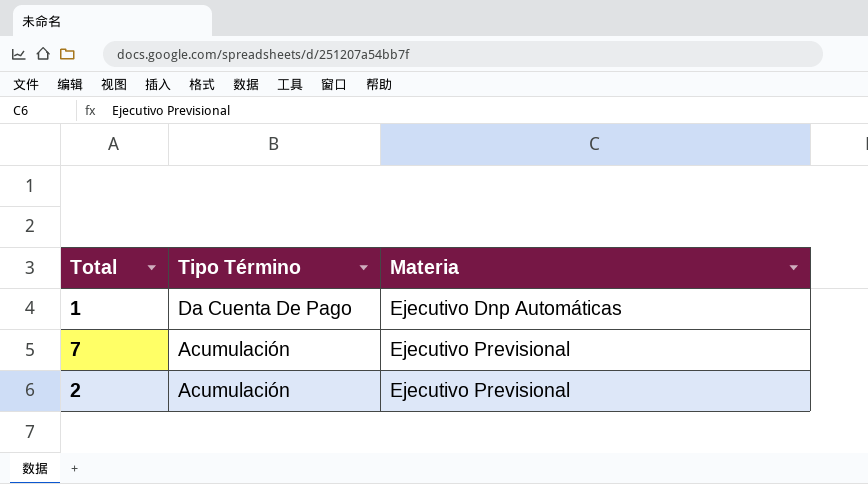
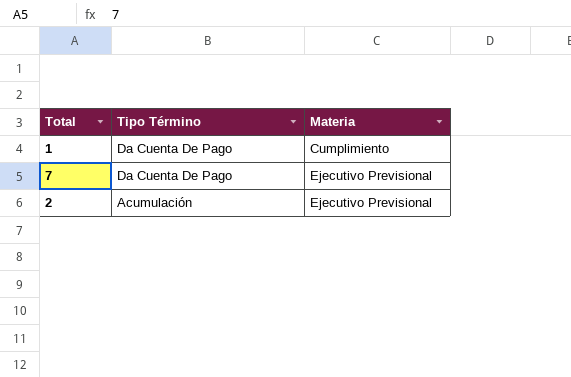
1 | Materia: Ejecutivo Dnp Automáticas -> Cumplimiento
7 | Tipo Término: Acumulación -> Da Cuenta De Pago

